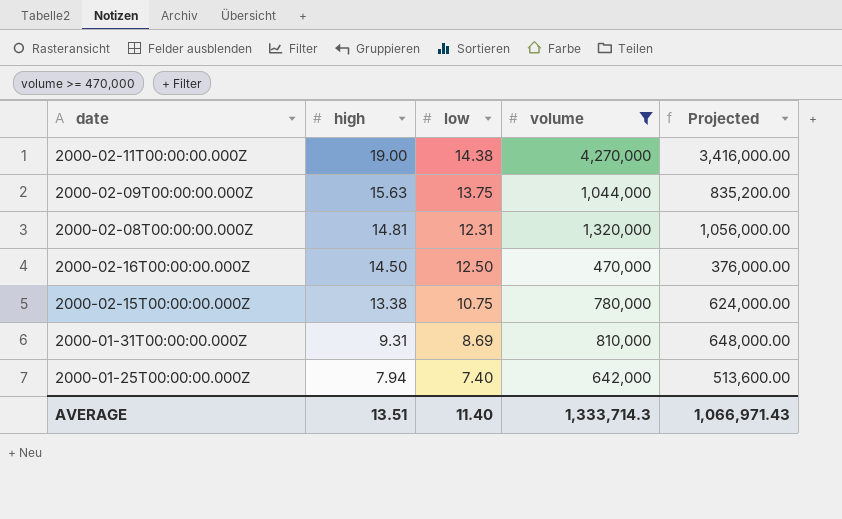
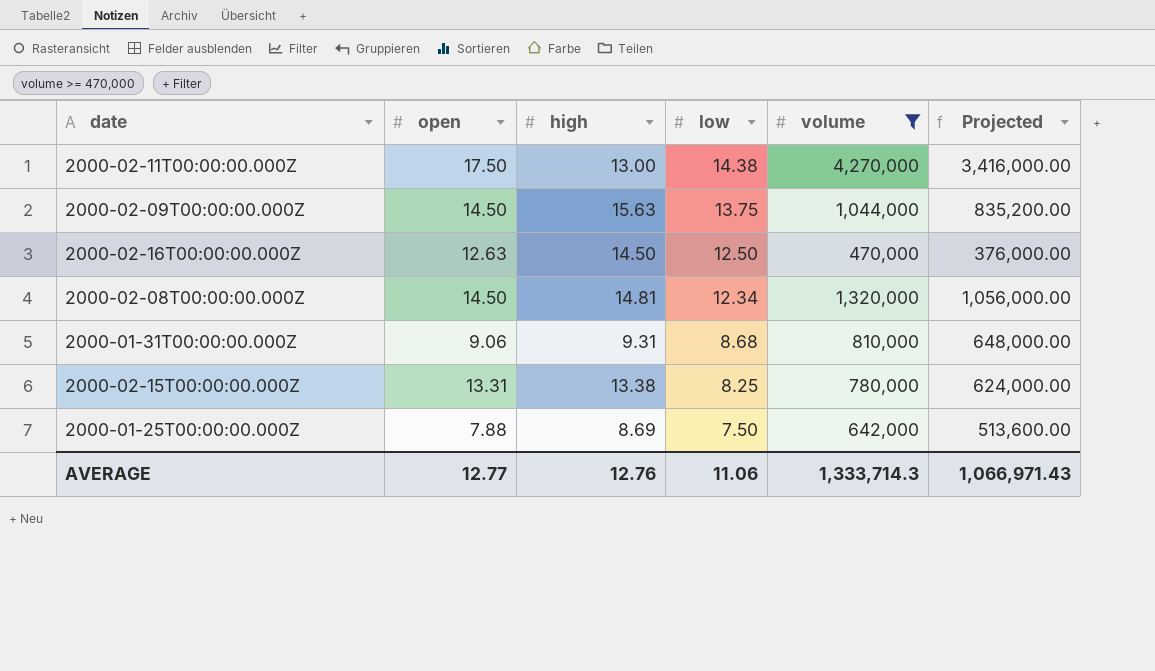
row order: high descending -> low descending
column open | position: none -> 2
2000-02-11T00:00:00.000Z | high: 19.00 -> 13.00
2000-02-08T00:00:00.000Z | low: 12.31 -> 12.34
2000-01-31T00:00:00.000Z | low: 8.69 -> 8.68
2000-02-15T00:00:00.000Z | low: 10.75 -> 8.25
2000-01-25T00:00:00.000Z | high: 7.94 -> 8.69
2000-01-25T00:00:00.000Z | low: 7.40 -> 7.50
AVERAGE | high: 13.51 -> 12.76
AVERAGE | low: 11.40 -> 11.06

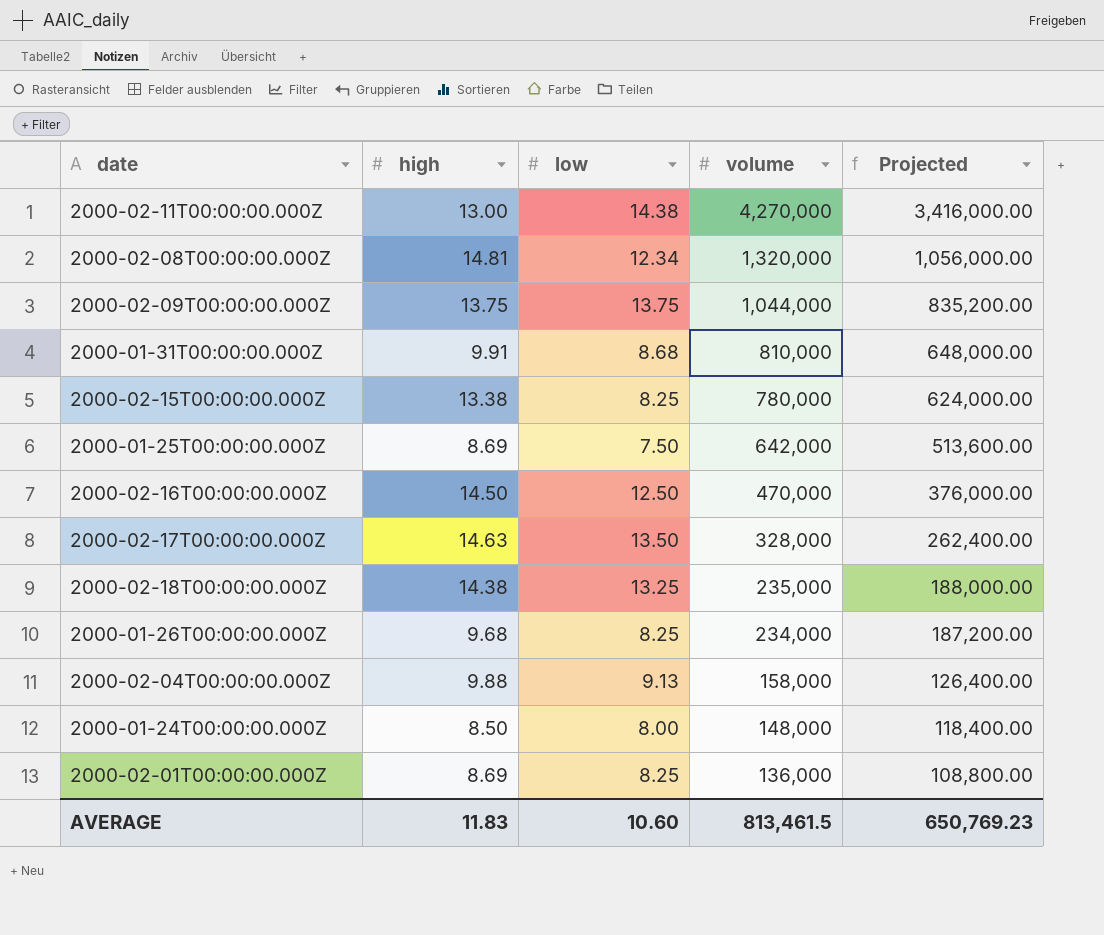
filter: volume >= 470,000 -> none
row order: low descending -> volume descending
column open | position: 2 -> none
2000-02-09T00:00:00.000Z | high: 15.63 -> 13.75
2000-01-31T00:00:00.000Z | high: 9.31 -> 9.91
AVERAGE | high: 12.76 -> 11.83
AVERAGE | low: 11.06 -> 10.60
AVERAGE | volume: 1,333,714.3 -> 813,461.5
AVERAGE | Projected: 1,066,971.43 -> 650,769.23

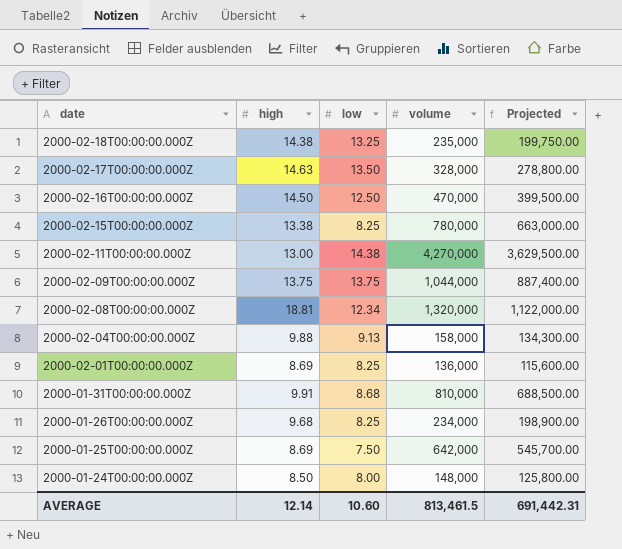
row order: volume descending -> date descending
column Projected | formula: [volume] * 0.8 -> [volume] * 0.85
2000-02-08T00:00:00.000Z | high: 14.81 -> 18.81
AVERAGE | high: 11.83 -> 12.14
AVERAGE | Projected: 650,769.23 -> 691,442.31

